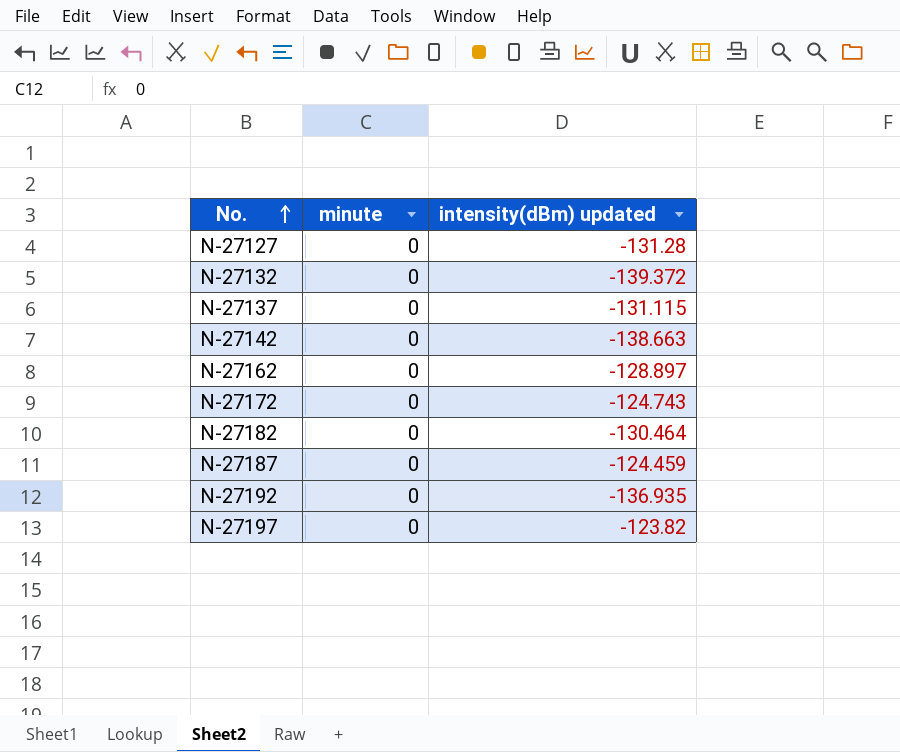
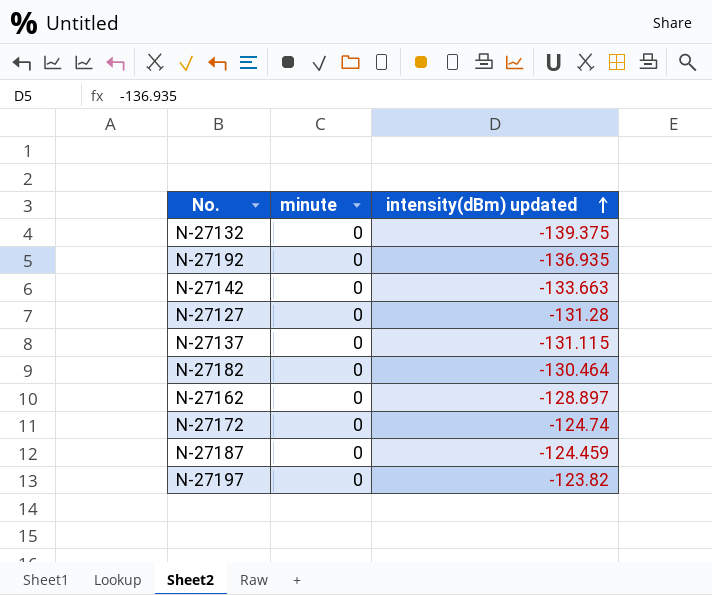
row order: No. ascending -> intensity(dBm) updated ascending
N-27132 | intensity(dBm) updated: -139.372 -> -139.375
N-27142 | intensity(dBm) updated: -138.663 -> -133.663
N-27172 | intensity(dBm) updated: -124.743 -> -124.74

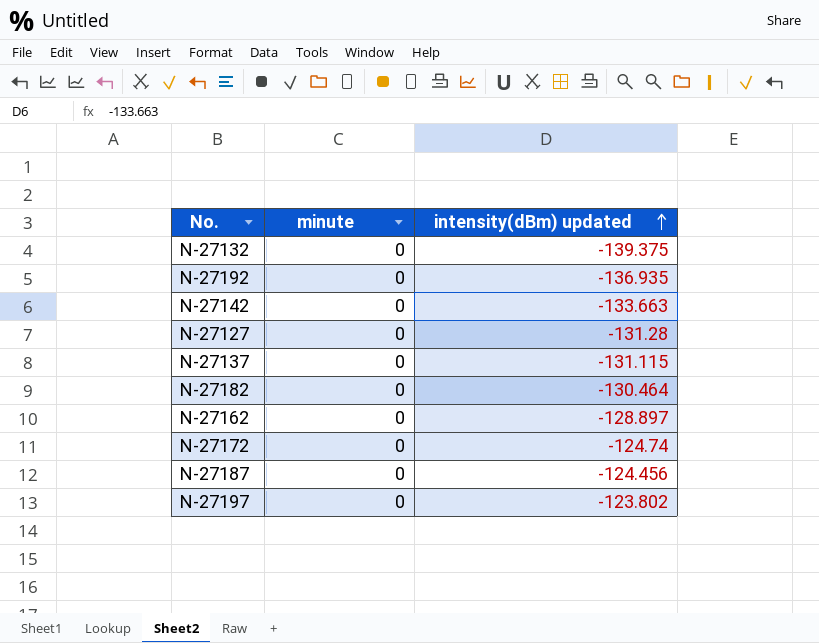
N-27187 | intensity(dBm) updated: -124.459 -> -124.456
N-27197 | intensity(dBm) updated: -123.82 -> -123.802

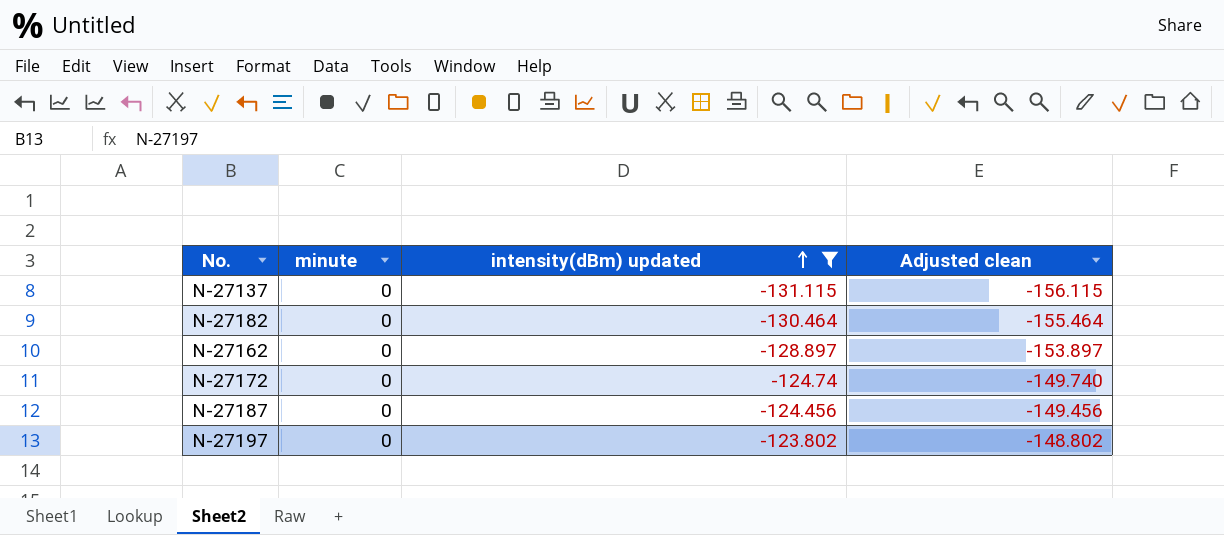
filter: none -> intensity(dBm) updated >= -131.115
column Adjusted clean | formula: none -> [intensity(dBm) updated] - 25

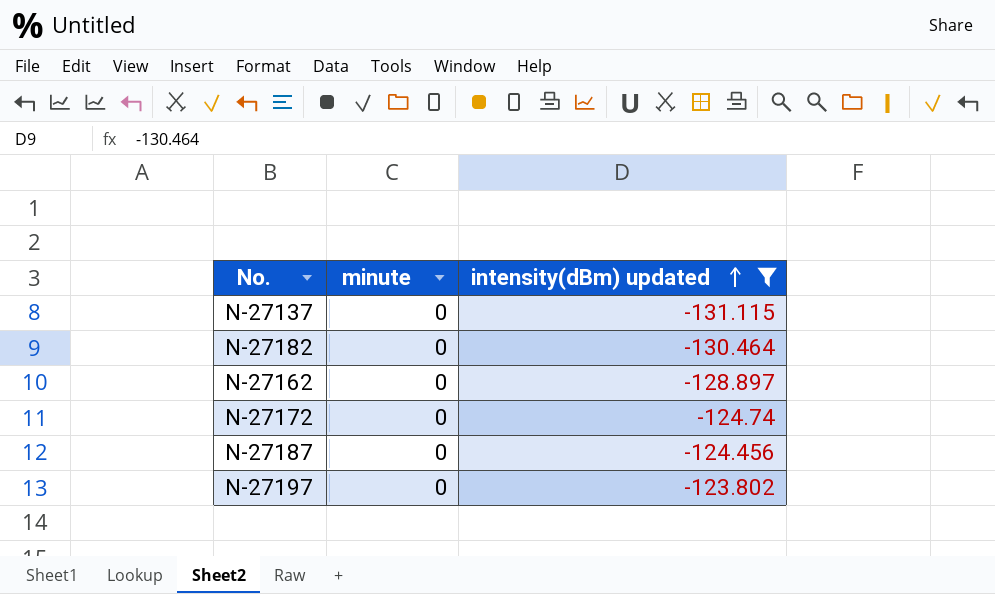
column Adjusted clean | formula: [intensity(dBm) updated] - 25 -> none

